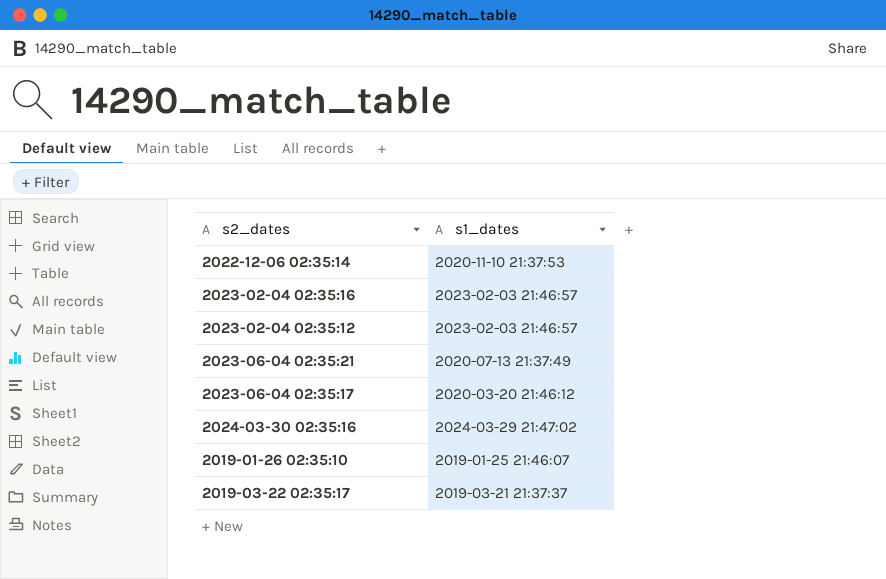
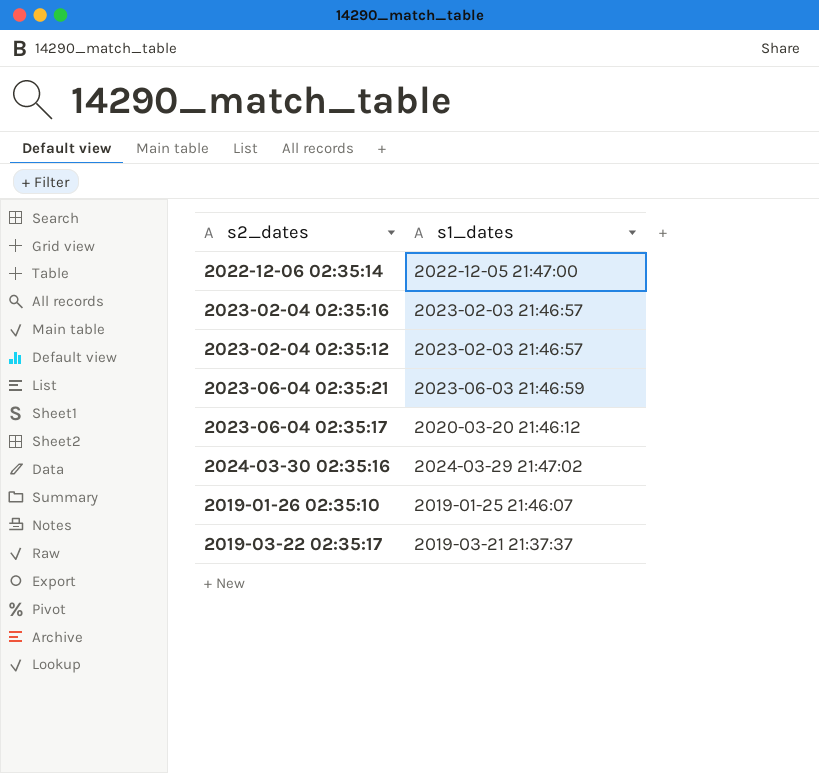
2022-12-06 02:35:14 | s1_dates: 2020-11-10 21:37:53 -> 2022-12-05 21:47:00
2023-06-04 02:35:21 | s1_dates: 2020-07-13 21:37:49 -> 2023-06-03 21:46:59

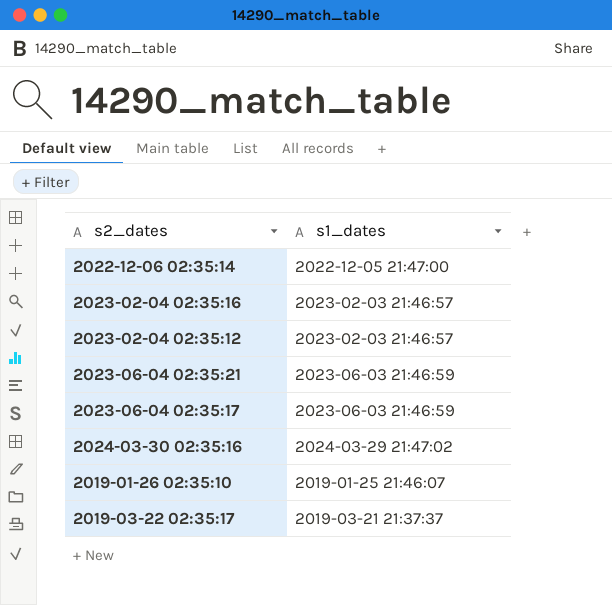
2023-06-04 02:35:17 | s1_dates: 2020-03-20 21:46:12 -> 2023-06-03 21:46:59

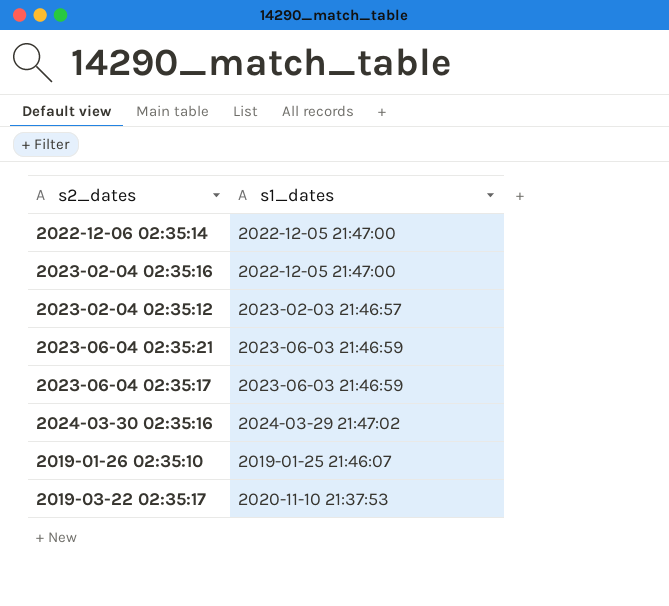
2023-02-04 02:35:16 | s1_dates: 2023-02-03 21:46:57 -> 2022-12-05 21:47:00
2019-03-22 02:35:17 | s1_dates: 2019-03-21 21:37:37 -> 2020-11-10 21:37:53

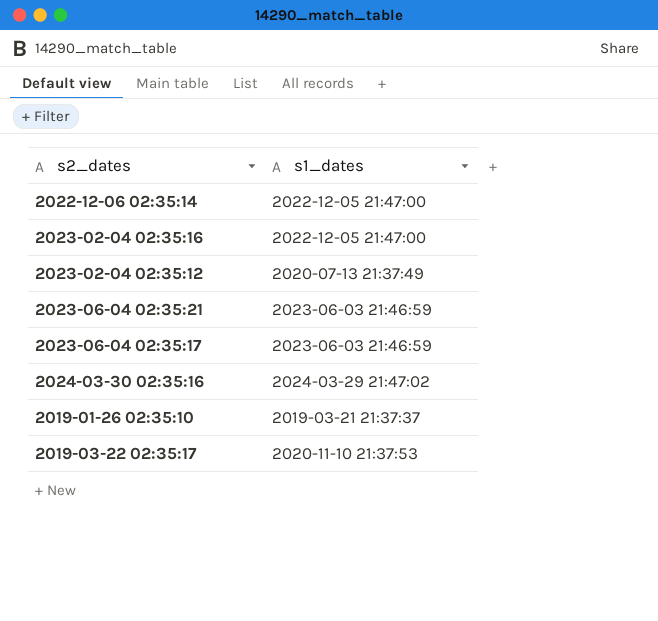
2023-02-04 02:35:12 | s1_dates: 2023-02-03 21:46:57 -> 2020-07-13 21:37:49
2019-01-26 02:35:10 | s1_dates: 2019-01-25 21:46:07 -> 2019-03-21 21:37:37

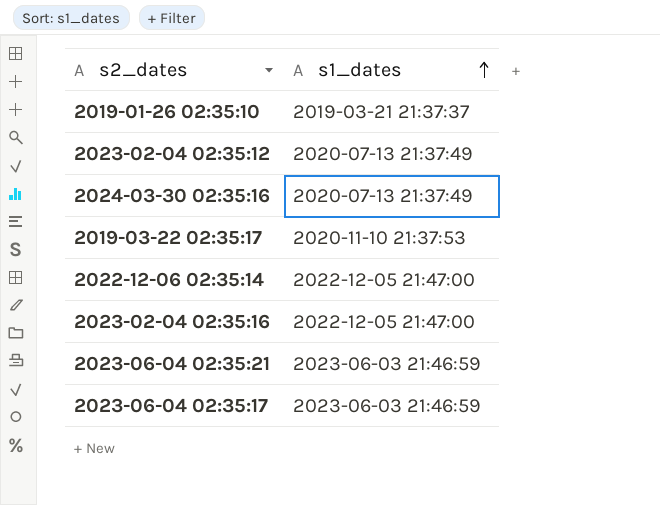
row order: none -> s1_dates ascending
2024-03-30 02:35:16 | s1_dates: 2024-03-29 21:47:02 -> 2020-07-13 21:37:49

